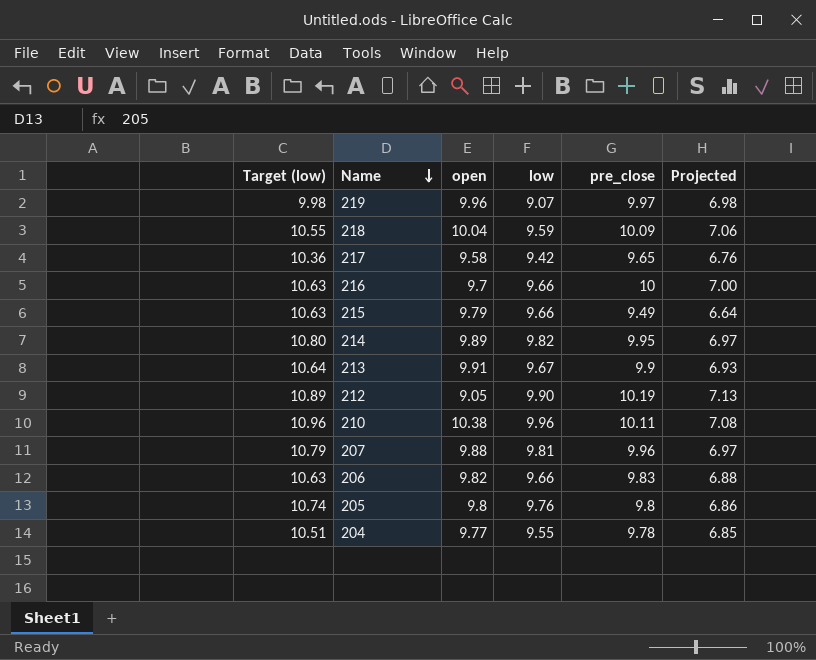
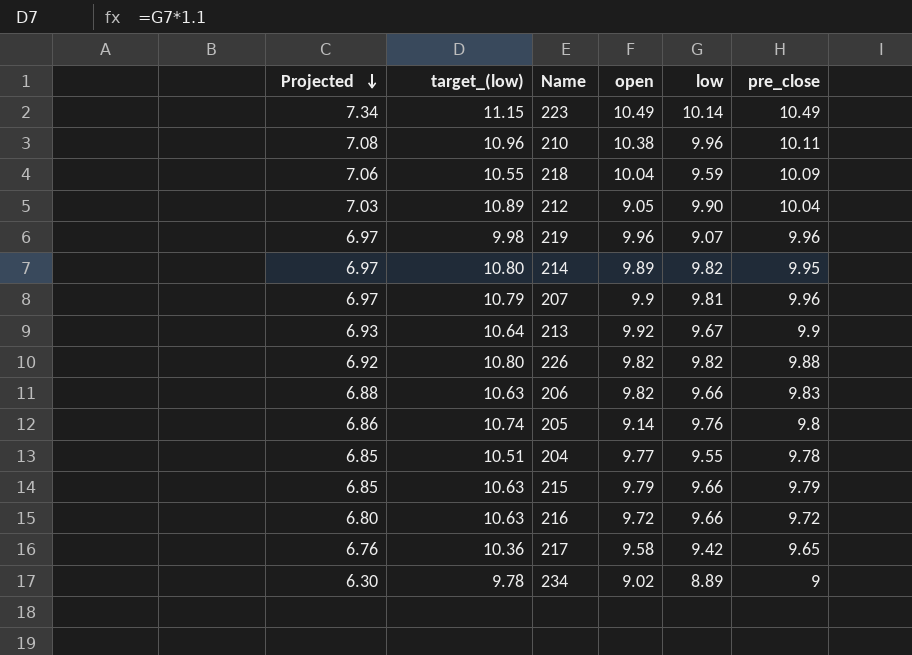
row order: Name descending -> Projected descending
column Projected | position: 6 -> 1
column name: Target (low) -> target_(low)
row 223: none -> 7.34 | 11.15 | 10.49 | 10.14 | 10.49
212 | Projected: 7.13 -> 7.03
212 | pre_close: 10.19 -> 10.04
219 | Projected: 6.98 -> 6.97
219 | pre_close: 9.97 -> 9.96
207 | open: 9.88 -> 9.9
213 | open: 9.91 -> 9.92
row 226: none -> 6.92 | 10.80 | 9.82 | 9.82 | 9.88
205 | open: 9.8 -> 9.14
215 | Projected: 6.64 -> 6.85
215 | pre_close: 9.49 -> 9.79
216 | Projected: 7.00 -> 6.80
216 | open: 9.7 -> 9.72
216 | pre_close: 10 -> 9.72
row 234: none -> 6.30 | 9.78 | 9.02 | 8.89 | 9

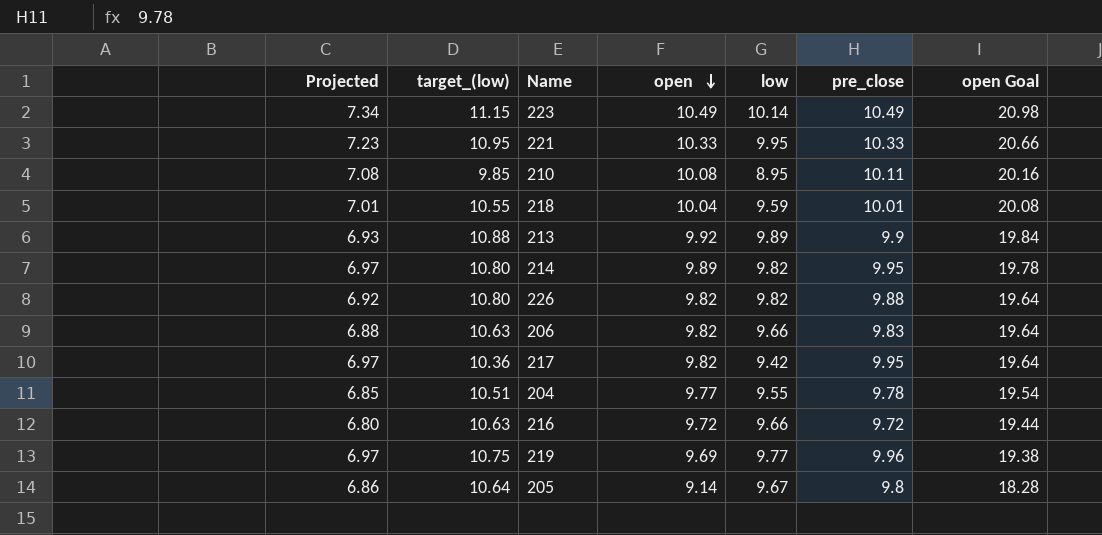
row order: Projected descending -> open descending
column open Goal | formula: none -> [open] * 2
row 212: 7.03 | 10.89 | 9.05 | 9.90 | 10.04 -> none
row 207: 6.97 | 10.79 | 9.9 | 9.81 | 9.96 -> none
row 215: 6.85 | 10.63 | 9.79 | 9.66 | 9.79 -> none
row 234: 6.30 | 9.78 | 9.02 | 8.89 | 9 -> none
row 221: none -> 7.23 | 10.95 | 10.33 | 9.95 | 10.33 | 20.66
210 | target_(low): 10.96 -> 9.85
210 | open: 10.38 -> 10.08
210 | low: 9.96 -> 8.95
218 | Projected: 7.06 -> 7.01
218 | pre_close: 10.09 -> 10.01
213 | target_(low): 10.64 -> 10.88
213 | low: 9.67 -> 9.89
217 | Projected: 6.76 -> 6.97
217 | open: 9.58 -> 9.82
217 | pre_close: 9.65 -> 9.95
219 | target_(low): 9.98 -> 10.75
219 | open: 9.96 -> 9.69
219 | low: 9.07 -> 9.77
205 | target_(low): 10.74 -> 10.64
205 | low: 9.76 -> 9.67

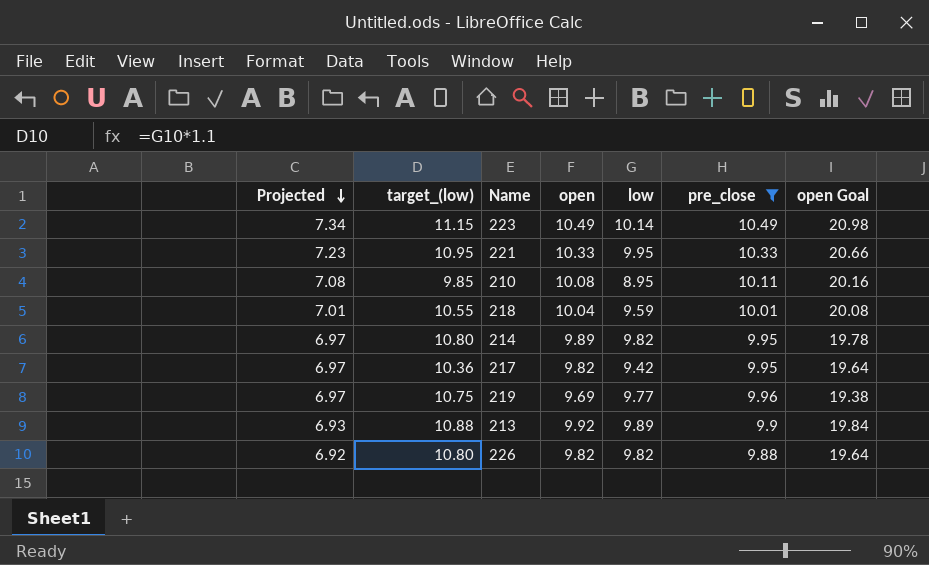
filter: none -> pre_close >= 9.88
row order: open descending -> Projected descending

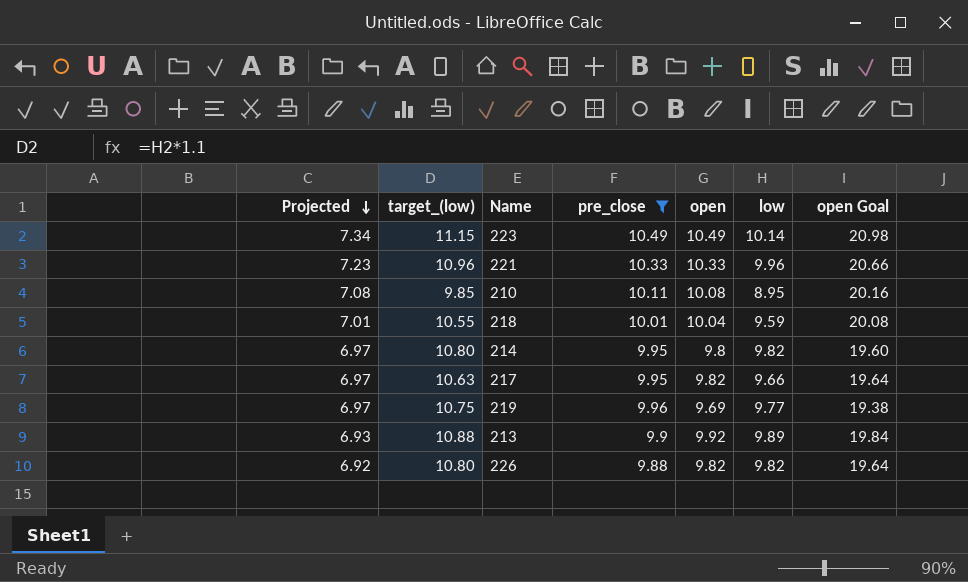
column pre_close | position: 6 -> 4
221 | target_(low): 10.95 -> 10.96
221 | low: 9.95 -> 9.96
214 | open: 9.89 -> 9.8
214 | open Goal: 19.78 -> 19.60
217 | target_(low): 10.36 -> 10.63
217 | low: 9.42 -> 9.66

